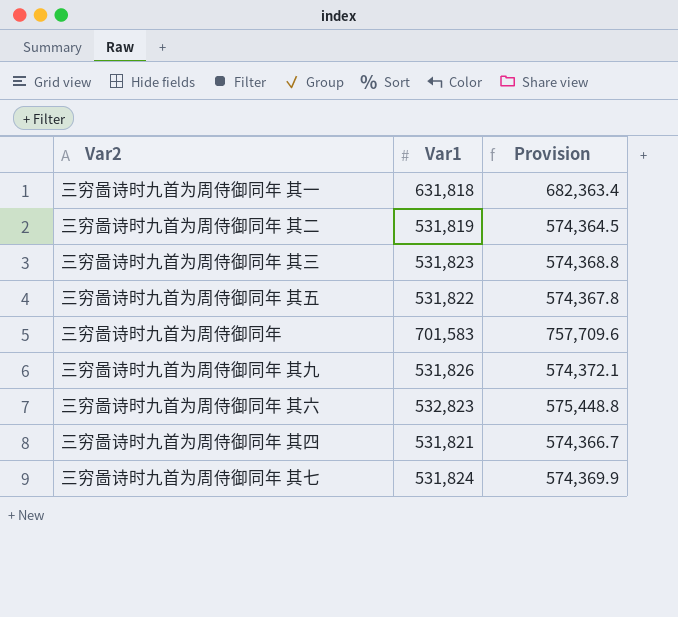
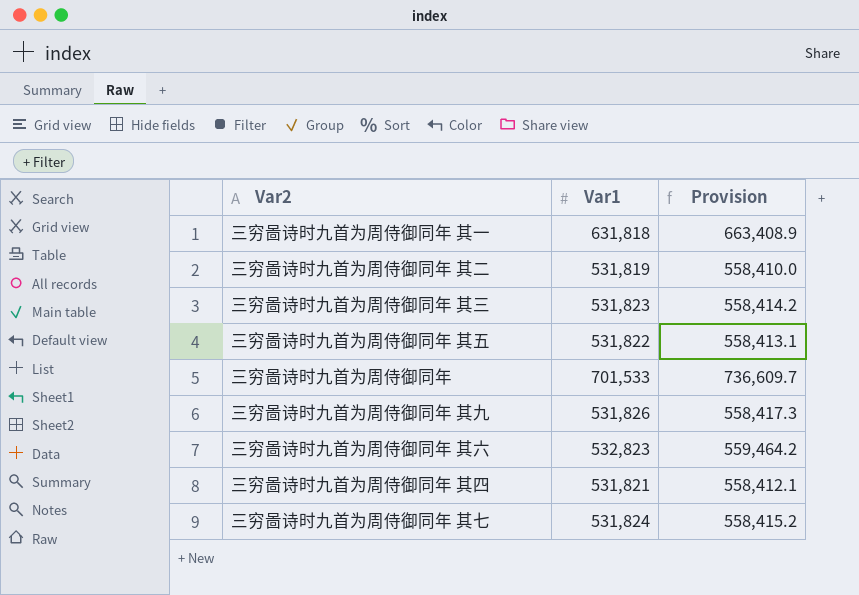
column Provision | formula: [Var1] * 1.08 -> [Var1] * 1.05
三穷啚诗时九首为周侍御同年 | Var1: 701,583 -> 701,533

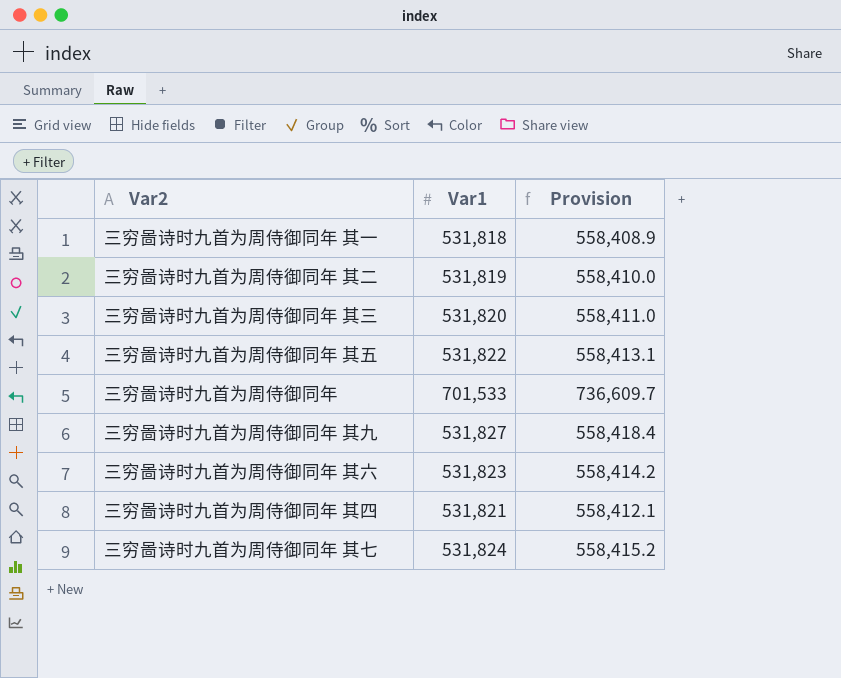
三穷啚诗时九首为周侍御同年 其一 | Var1: 631,818 -> 531,818
三穷啚诗时九首为周侍御同年 其一 | Provision: 663,408.9 -> 558,408.9
三穷啚诗时九首为周侍御同年 其三 | Var1: 531,823 -> 531,820
三穷啚诗时九首为周侍御同年 其三 | Provision: 558,414.2 -> 558,411.0
三穷啚诗时九首为周侍御同年 其九 | Var1: 531,826 -> 531,827
三穷啚诗时九首为周侍御同年 其九 | Provision: 558,417.3 -> 558,418.4
三穷啚诗时九首为周侍御同年 其六 | Var1: 532,823 -> 531,823
三穷啚诗时九首为周侍御同年 其六 | Provision: 559,464.2 -> 558,414.2

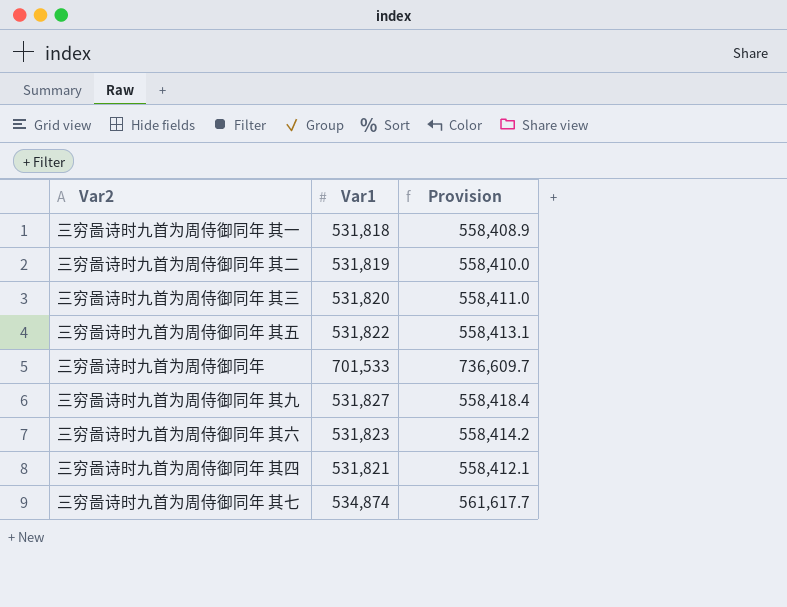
三穷啚诗时九首为周侍御同年 其七 | Var1: 531,824 -> 534,874
三穷啚诗时九首为周侍御同年 其七 | Provision: 558,415.2 -> 561,617.7

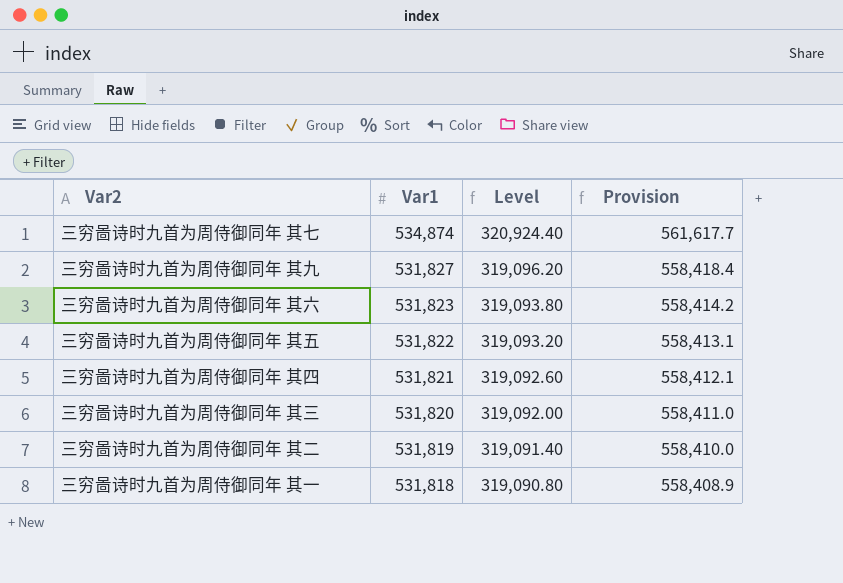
row order: none -> Var1 descending
column Level | formula: none -> [Var1] * 0.6
row 三穷啚诗时九首为周侍御同年: 701,533 | 736,609.7 -> none

